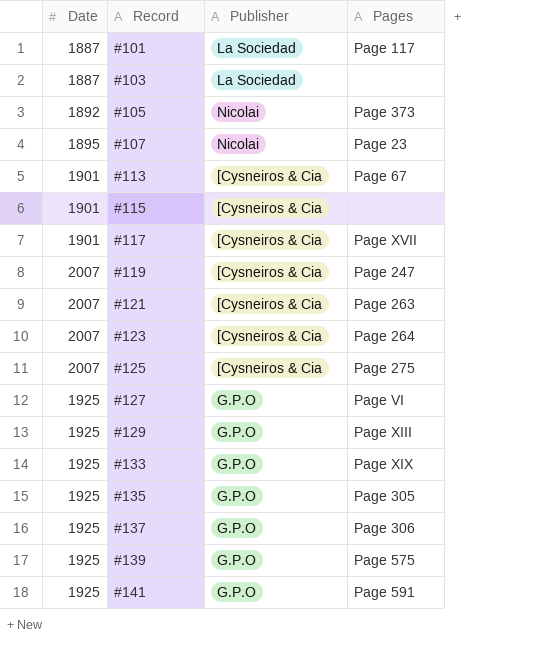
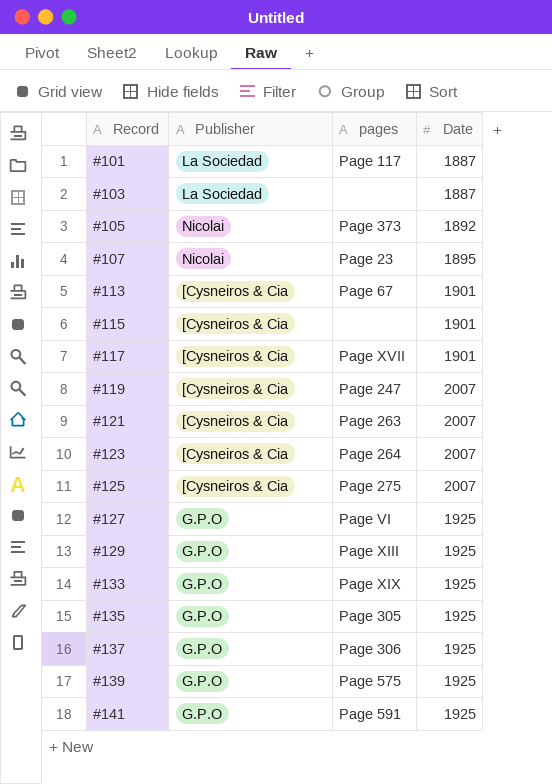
column name: Pages -> pages
column Date | position: 1 -> 4

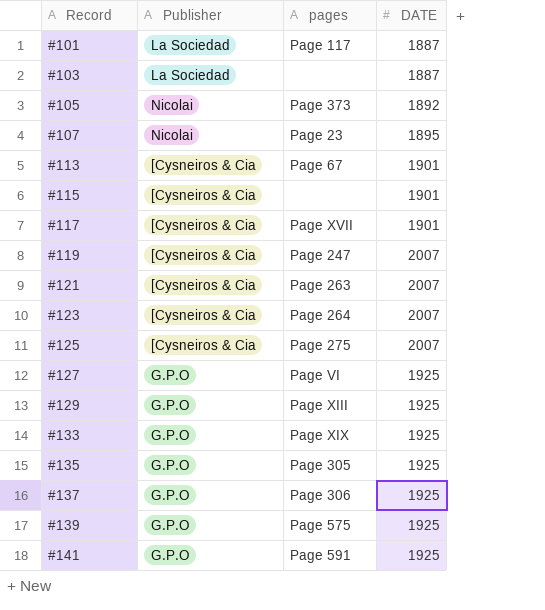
column name: Date -> DATE

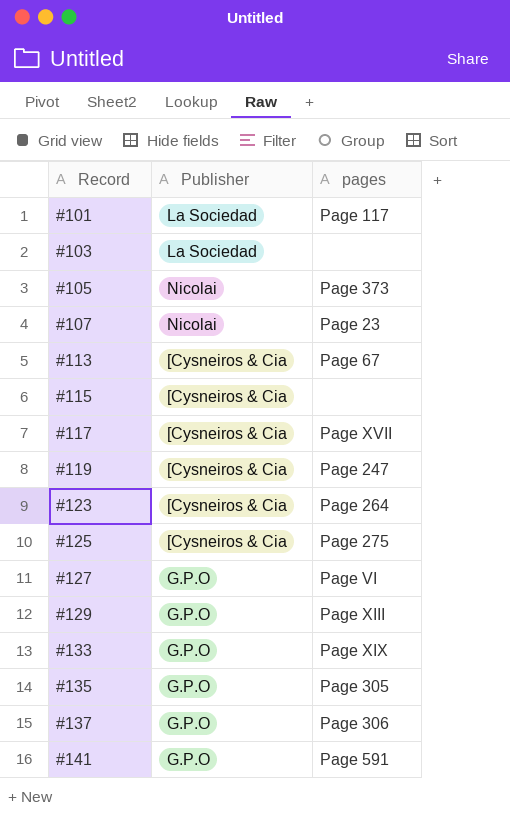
column DATE | position: 4 -> none
row #121: [Cysneiros & Cia | Page 263 | 2007 -> none
row #139: G.P.O | Page 575 | 1925 -> none

